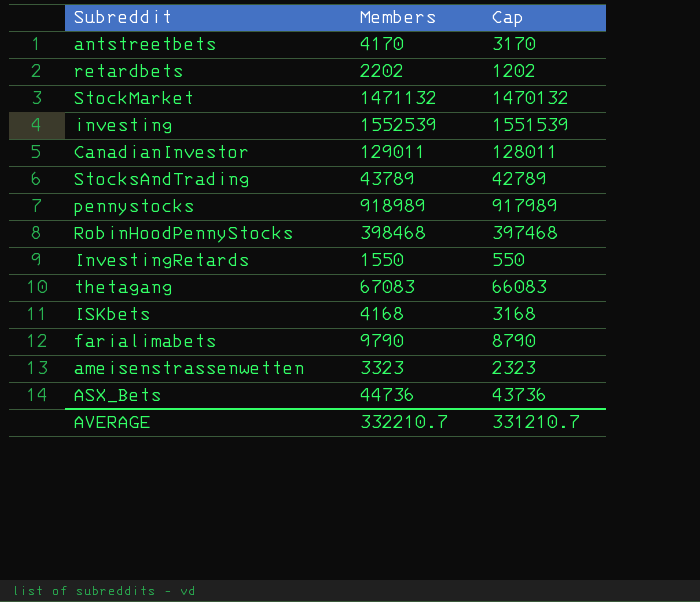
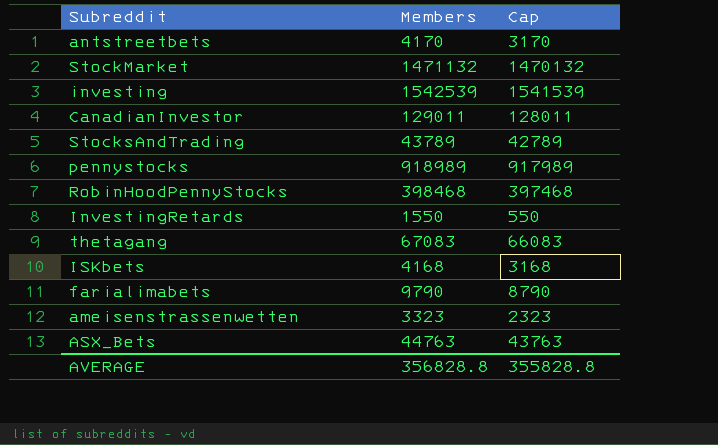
row retardbets: 2202 | 1202 -> none
investing | Members: 1552539 -> 1542539
investing | Cap: 1551539 -> 1541539
ASX_Bets | Members: 44736 -> 44763
ASX_Bets | Cap: 43736 -> 43763
AVERAGE | Members: 332210.7 -> 356828.8
AVERAGE | Cap: 331210.7 -> 355828.8

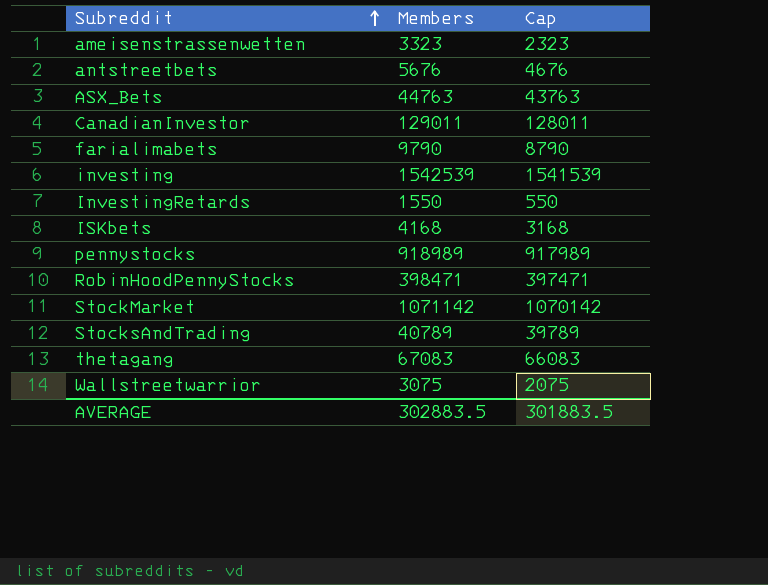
row order: none -> Subreddit ascending
antstreetbets | Members: 4170 -> 5676
antstreetbets | Cap: 3170 -> 4676
RobinHoodPennyStocks | Members: 398468 -> 398471
RobinHoodPennyStocks | Cap: 397468 -> 397471
StockMarket | Members: 1471132 -> 1071142
StockMarket | Cap: 1470132 -> 1070142
StocksAndTrading | Members: 43789 -> 40789
StocksAndTrading | Cap: 42789 -> 39789
row Wallstreetwarrior: none -> 3075 | 2075
AVERAGE | Members: 356828.8 -> 302883.5
AVERAGE | Cap: 355828.8 -> 301883.5

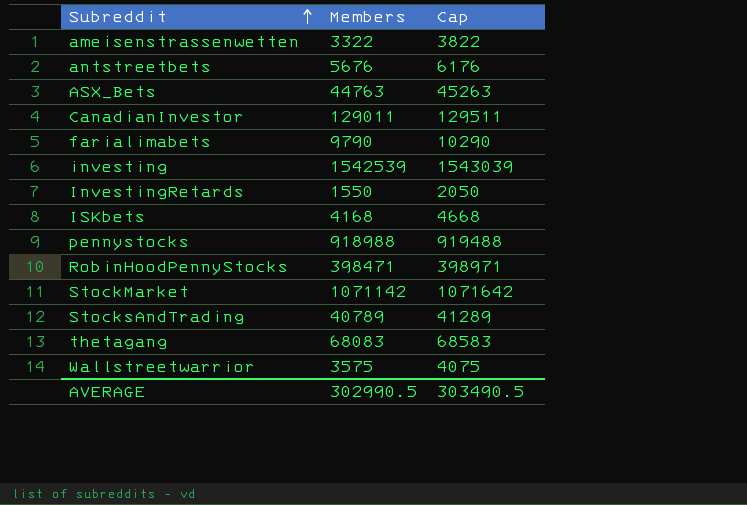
column Cap | formula: [Members] - 1000 -> [Members] + 500
ameisenstrassenwetten | Members: 3323 -> 3322
pennystocks | Members: 918989 -> 918988
thetagang | Members: 67083 -> 68083
Wallstreetwarrior | Members: 3075 -> 3575
AVERAGE | Members: 302883.5 -> 302990.5
AVERAGE | Cap: 301883.5 -> 303490.5

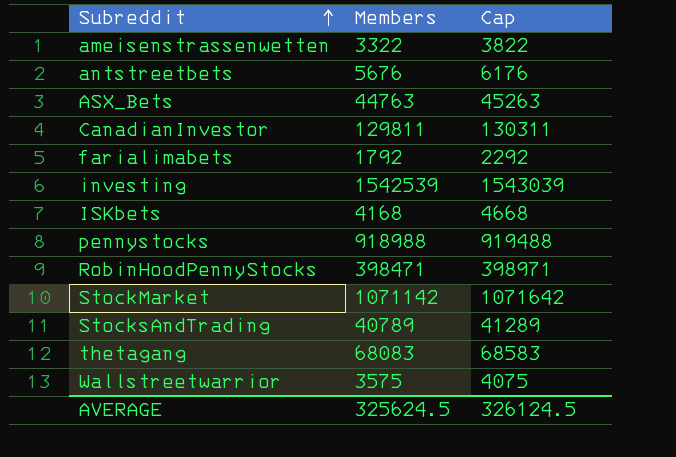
row InvestingRetards: 1550 | 2050 -> none
CanadianInvestor | Members: 129011 -> 129811
CanadianInvestor | Cap: 129511 -> 130311
farialimabets | Members: 9790 -> 1792
farialimabets | Cap: 10290 -> 2292
AVERAGE | Members: 302990.5 -> 325624.5
AVERAGE | Cap: 303490.5 -> 326124.5

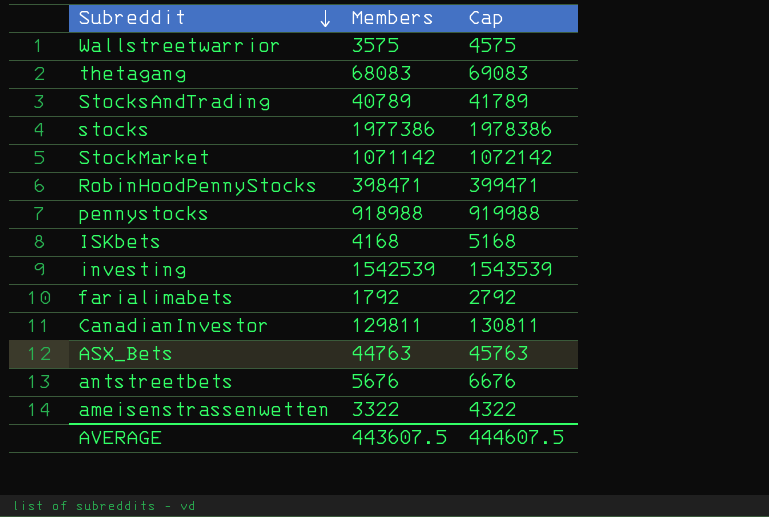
row order: Subreddit ascending -> Subreddit descending
column Cap | formula: [Members] + 500 -> [Members] + 1000
row stocks: none -> 1977386 | 1978386
AVERAGE | Members: 325624.5 -> 443607.5
AVERAGE | Cap: 326124.5 -> 444607.5

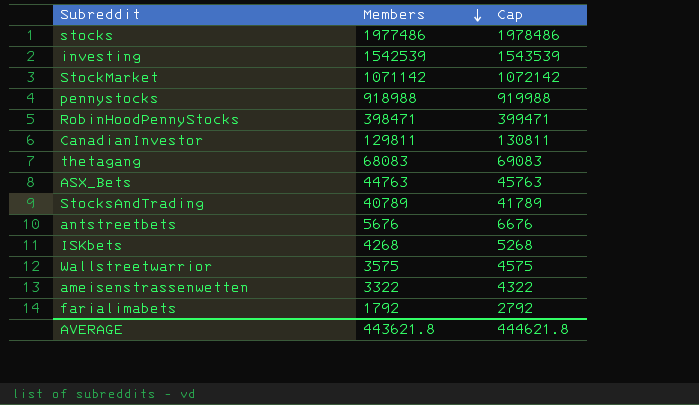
row order: Subreddit descending -> Members descending
stocks | Members: 1977386 -> 1977486
stocks | Cap: 1978386 -> 1978486
ISKbets | Members: 4168 -> 4268
ISKbets | Cap: 5168 -> 5268
AVERAGE | Members: 443607.5 -> 443621.8
AVERAGE | Cap: 444607.5 -> 444621.8

